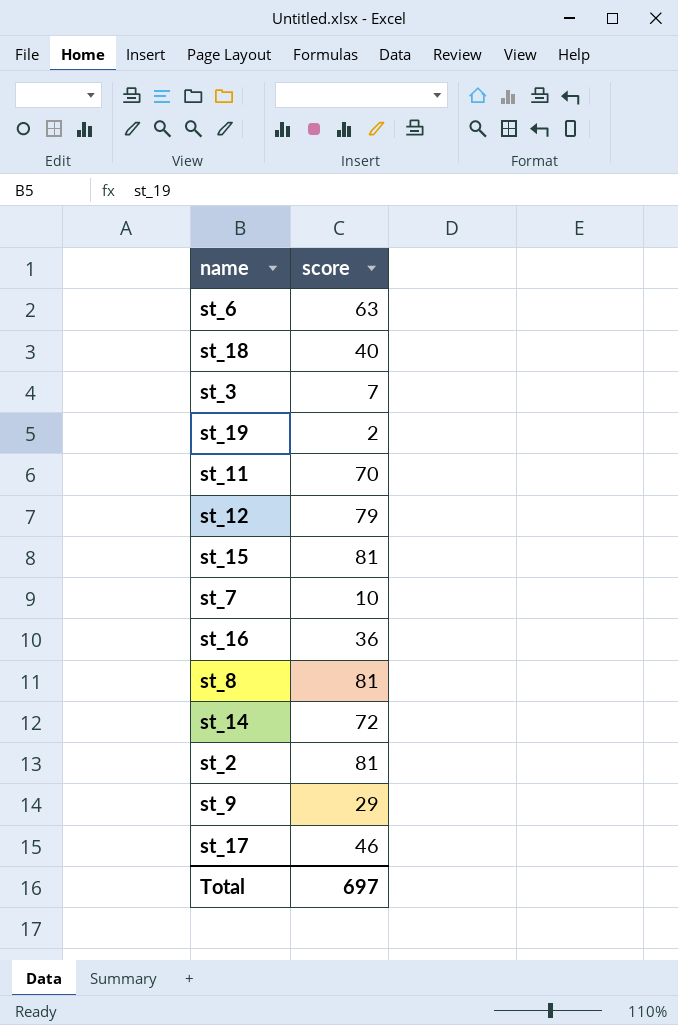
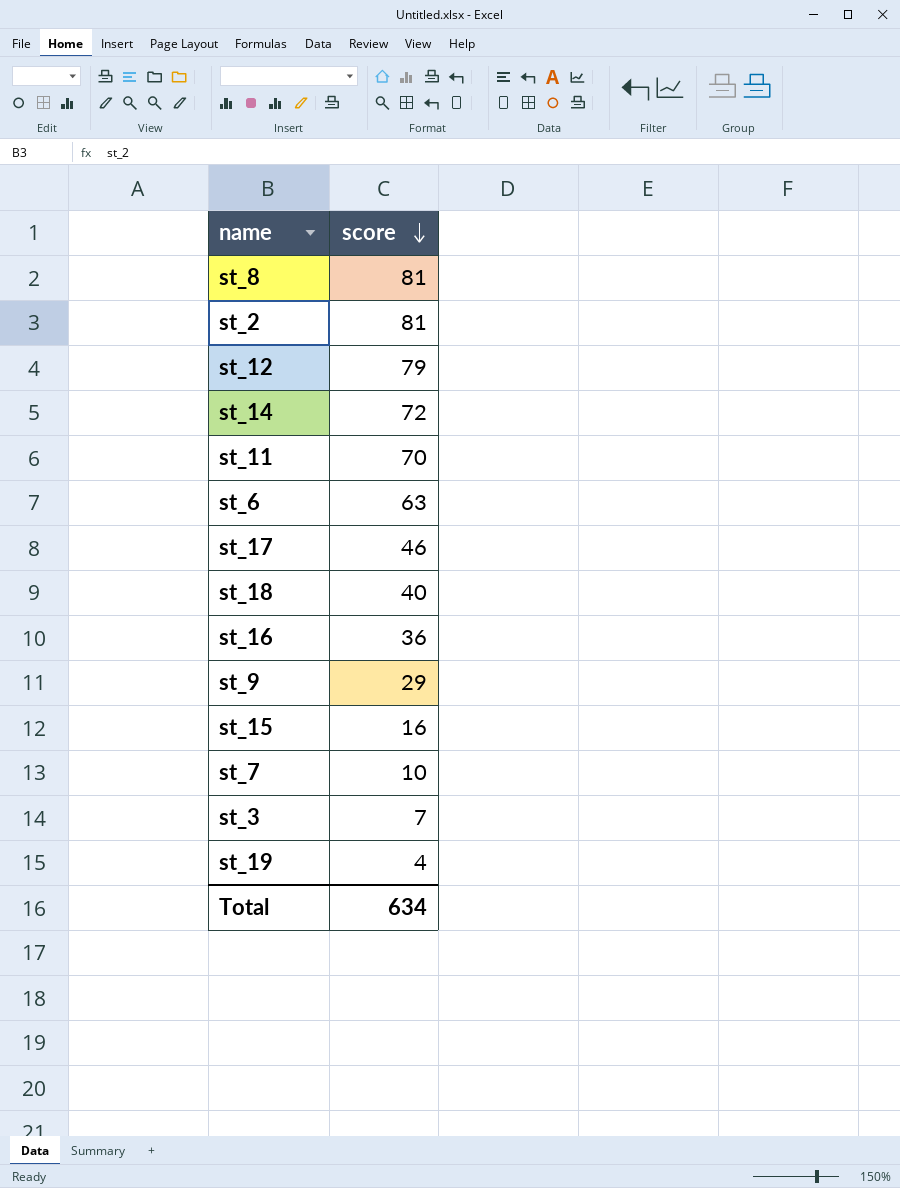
row order: none -> score descending
st_15 | score: 81 -> 16
st_19 | score: 2 -> 4
Total | score: 697 -> 634

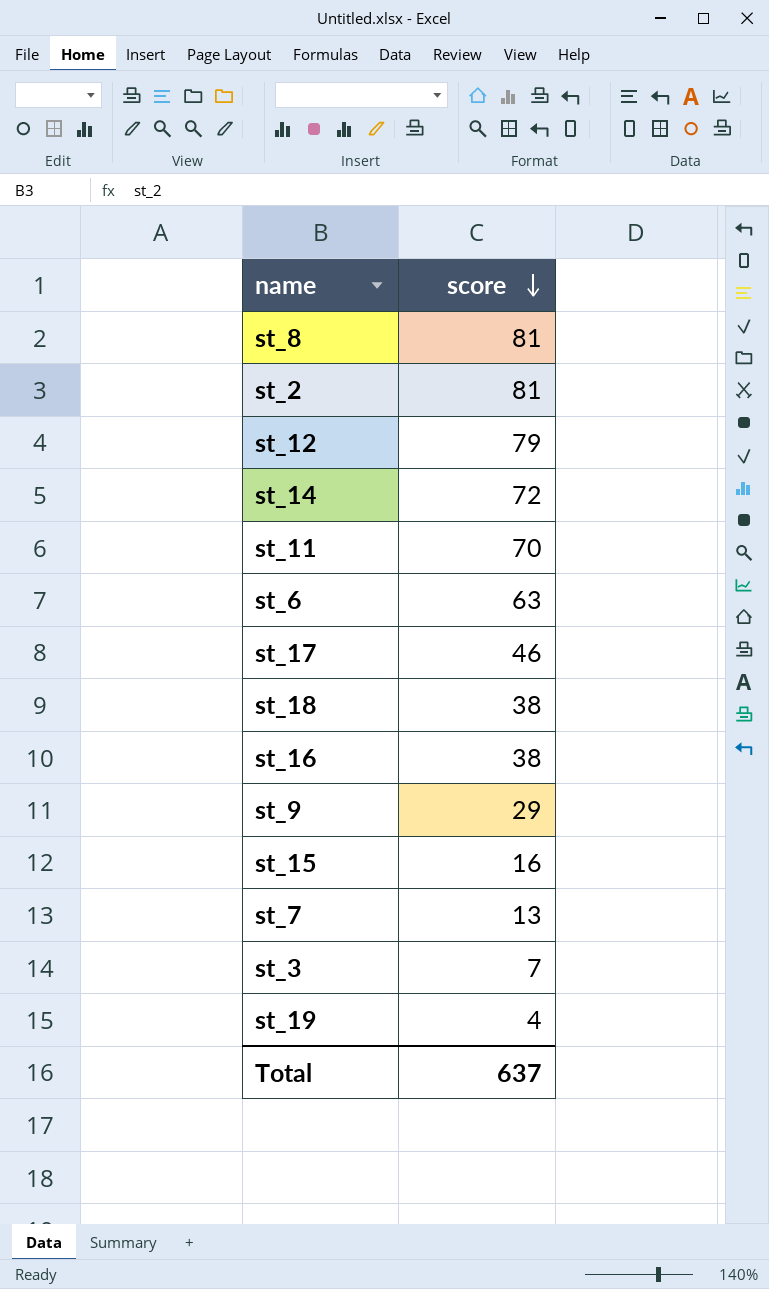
st_18 | score: 40 -> 38
st_16 | score: 36 -> 38
st_7 | score: 10 -> 13
Total | score: 634 -> 637

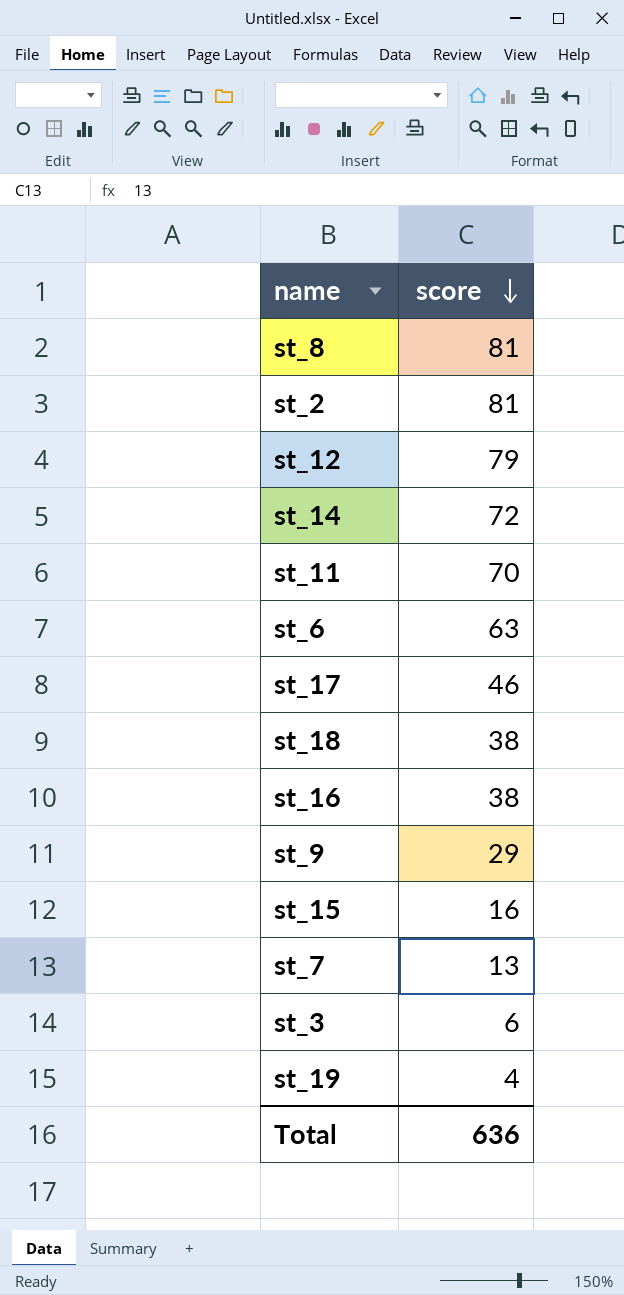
st_3 | score: 7 -> 6
Total | score: 637 -> 636

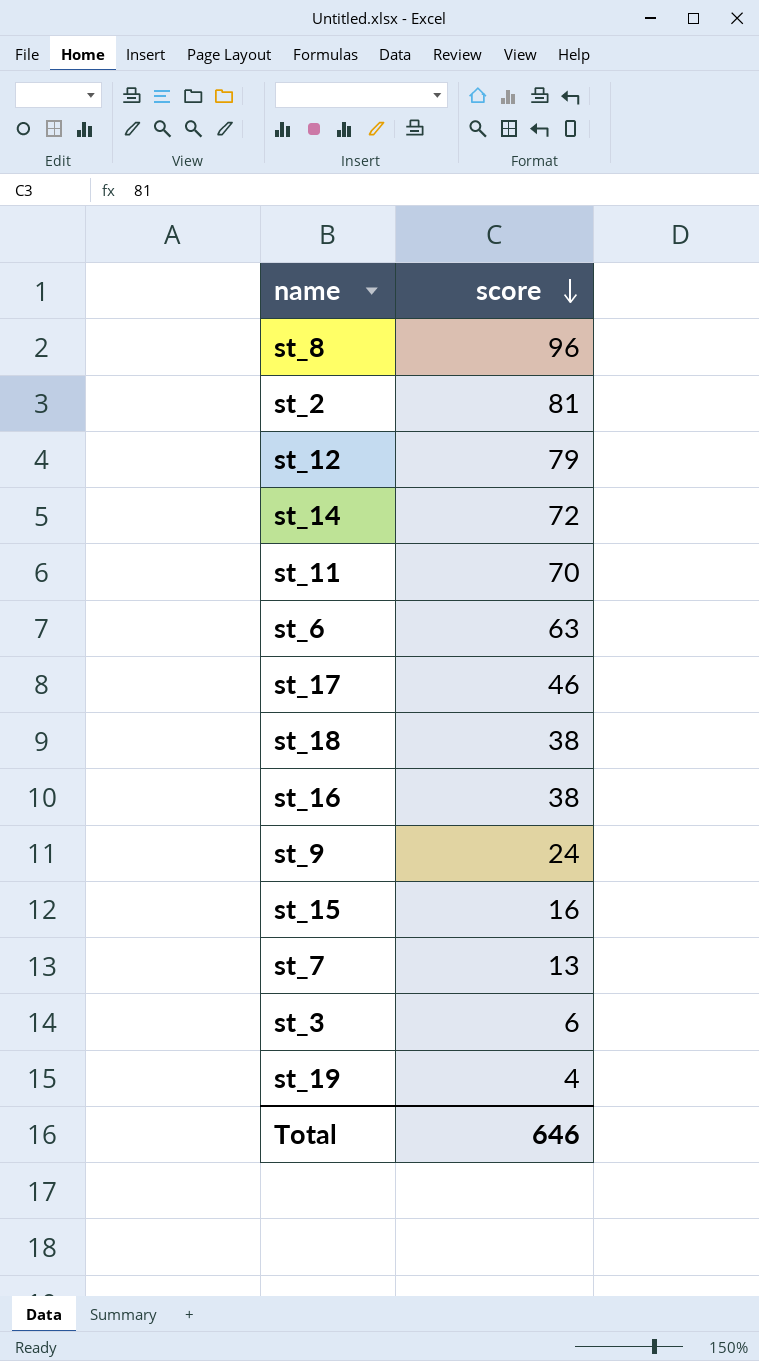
st_8 | score: 81 -> 96
st_9 | score: 29 -> 24
Total | score: 636 -> 646

